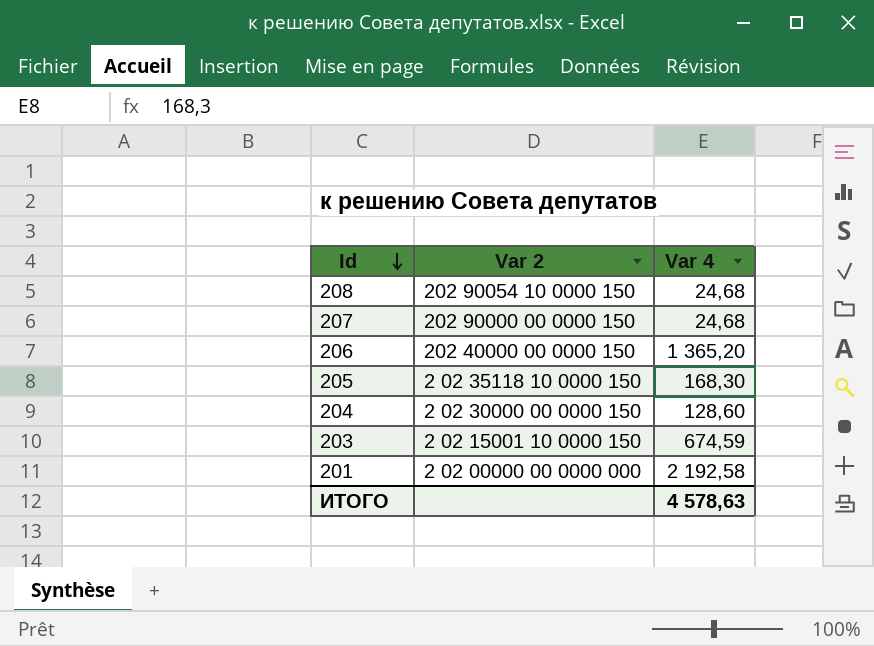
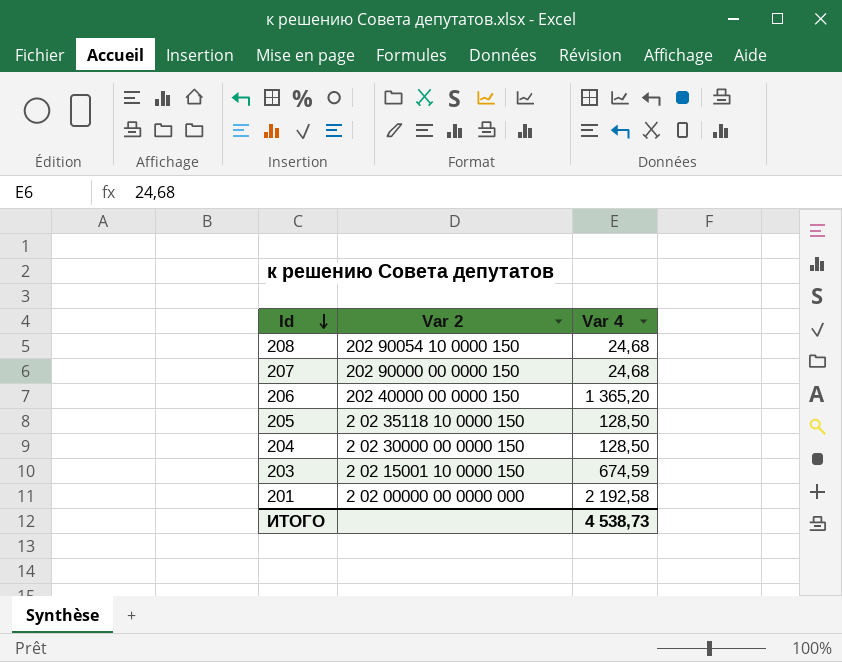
205 | Var 4: 168,30 -> 128,50
204 | Var 4: 128,60 -> 128,50
ИТОГО | Var 4: 4 578,63 -> 4 538,73

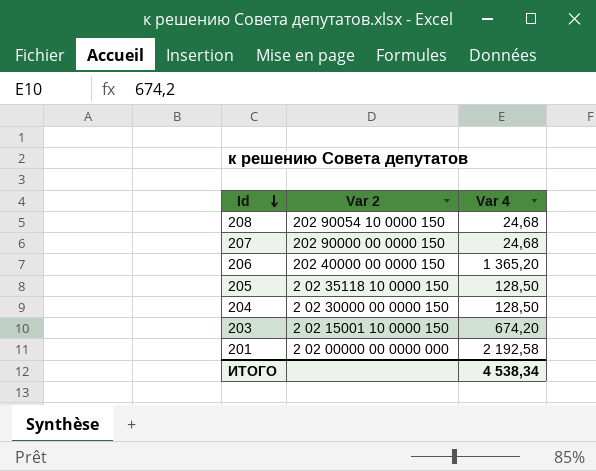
203 | Var 4: 674,59 -> 674,20
ИТОГО | Var 4: 4 538,73 -> 4 538,34

